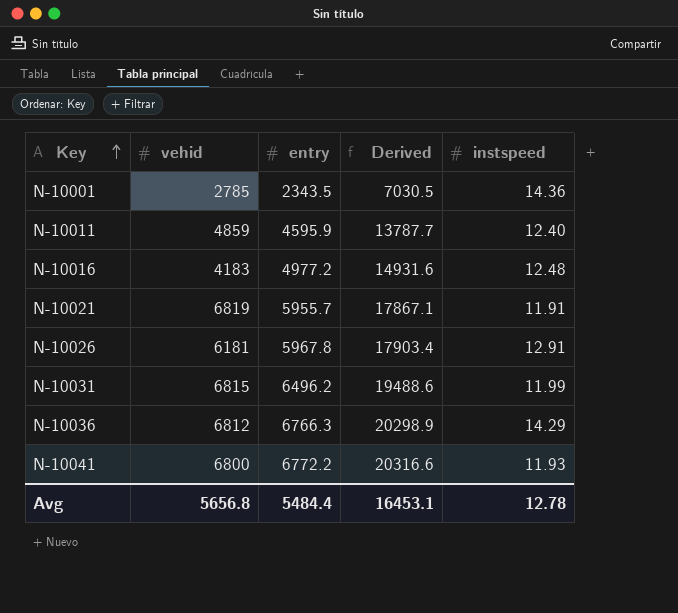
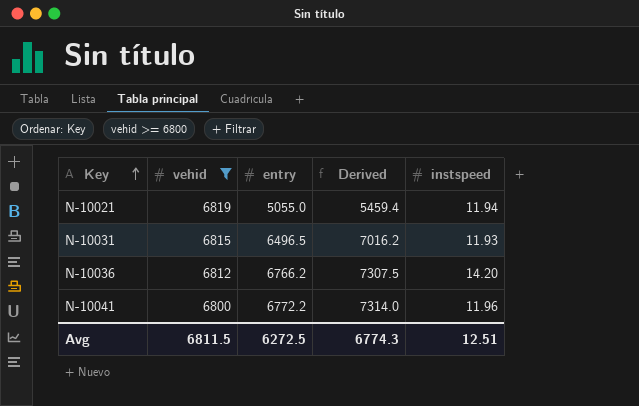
filter: none -> vehid >= 6800
column Derived | formula: [entry] * 3 -> [entry] * 1.08
N-10021 | entry: 5955.7 -> 5055.0
N-10021 | instspeed: 11.91 -> 11.94
N-10031 | entry: 6496.2 -> 6496.5
N-10031 | instspeed: 11.99 -> 11.93
N-10036 | entry: 6766.3 -> 6766.2
N-10036 | instspeed: 14.29 -> 14.20
N-10041 | instspeed: 11.93 -> 11.96
Avg | vehid: 5656.8 -> 6811.5
Avg | entry: 5484.4 -> 6272.5
Avg | Derived: 16453.1 -> 6774.3
Avg | instspeed: 12.78 -> 12.51

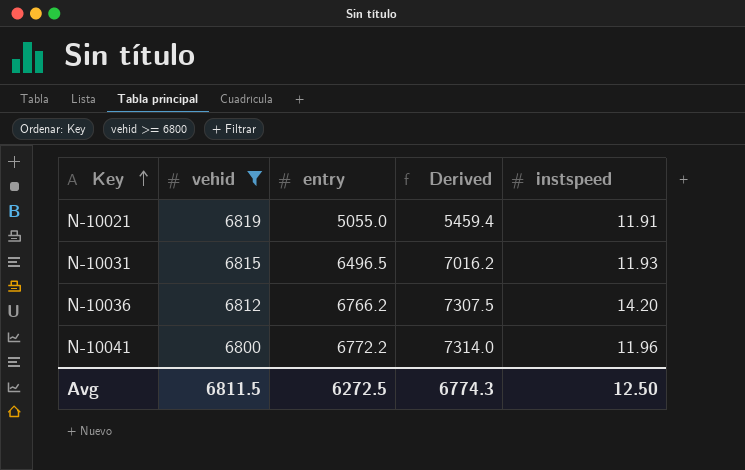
N-10021 | instspeed: 11.94 -> 11.91
Avg | instspeed: 12.51 -> 12.50

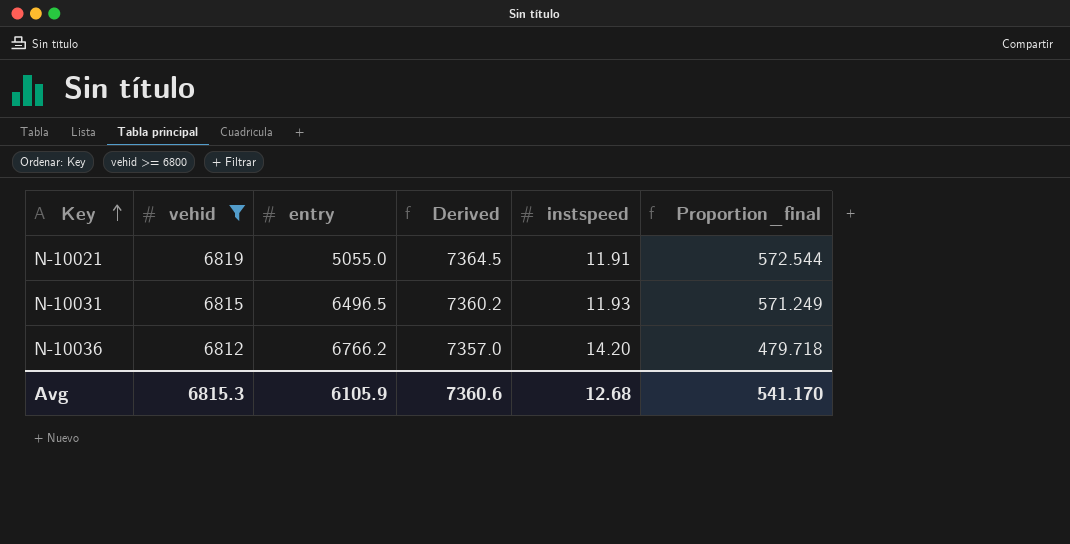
column Derived | formula: [entry] * 1.08 -> [vehid] * 1.08
column Proportion_final | formula: none -> [vehid] / [instspeed]
row N-10041: 6800 | 6772.2 | 7314.0 | 11.96 -> none
Avg | vehid: 6811.5 -> 6815.3
Avg | entry: 6272.5 -> 6105.9
Avg | Derived: 6774.3 -> 7360.6
Avg | instspeed: 12.50 -> 12.68

